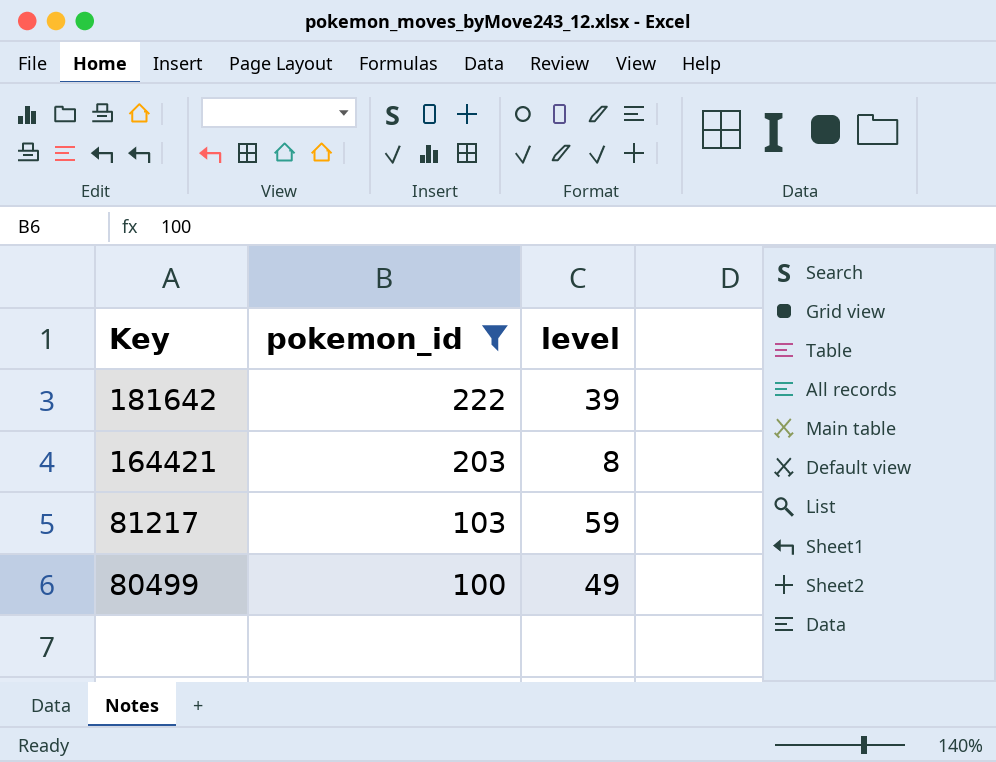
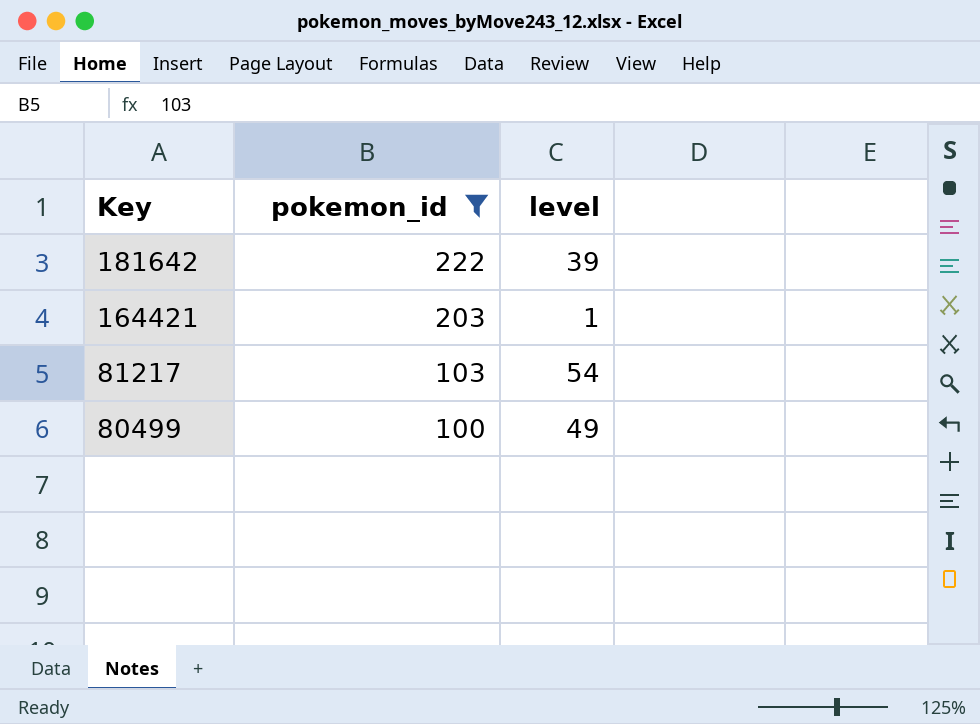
164421 | level: 8 -> 1
81217 | level: 59 -> 54

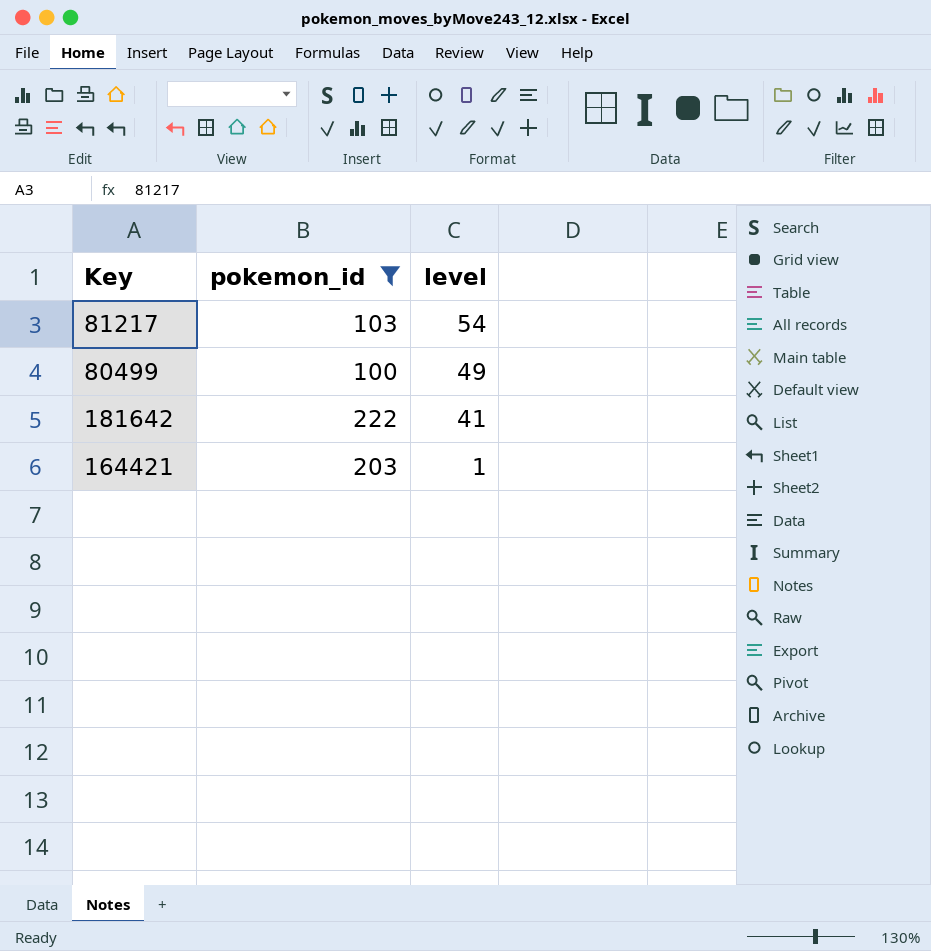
row order: Key descending -> level descending
181642 | level: 39 -> 41

